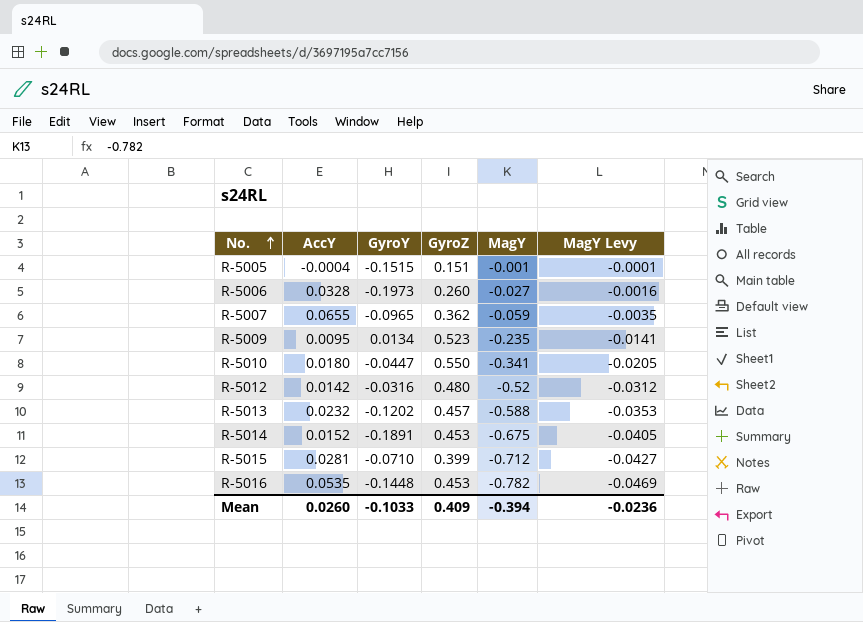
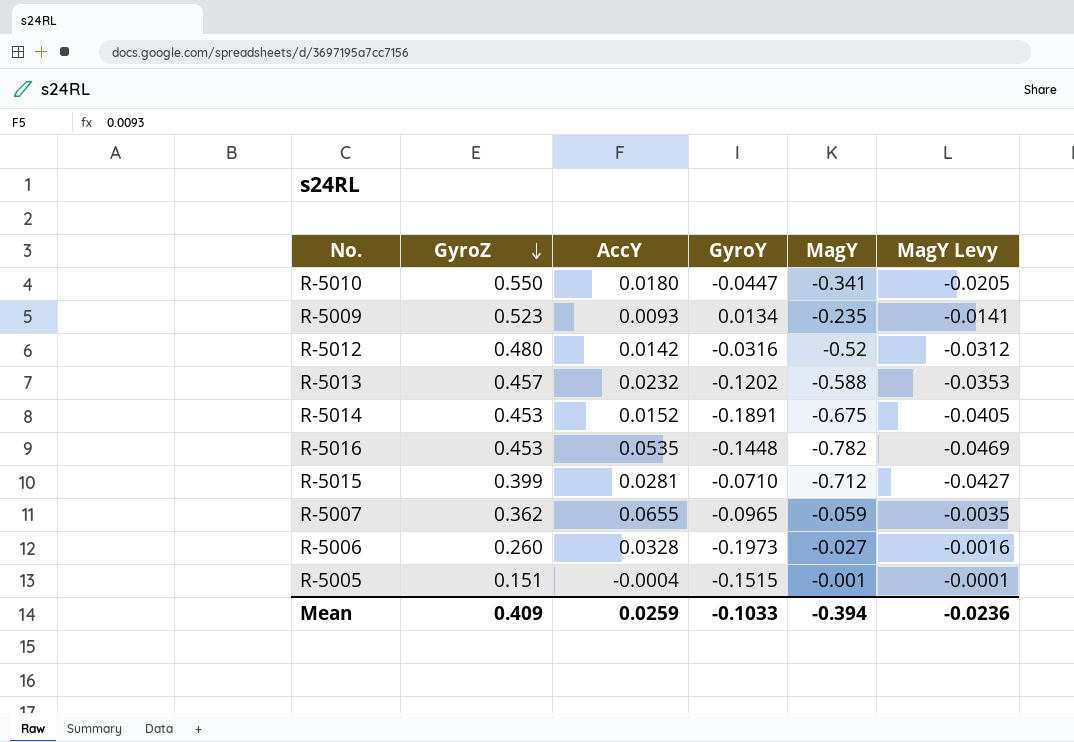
row order: No. ascending -> GyroZ descending
column GyroZ | position: 4 -> 2
R-5009 | AccY: 0.0095 -> 0.0093
Mean | AccY: 0.0260 -> 0.0259

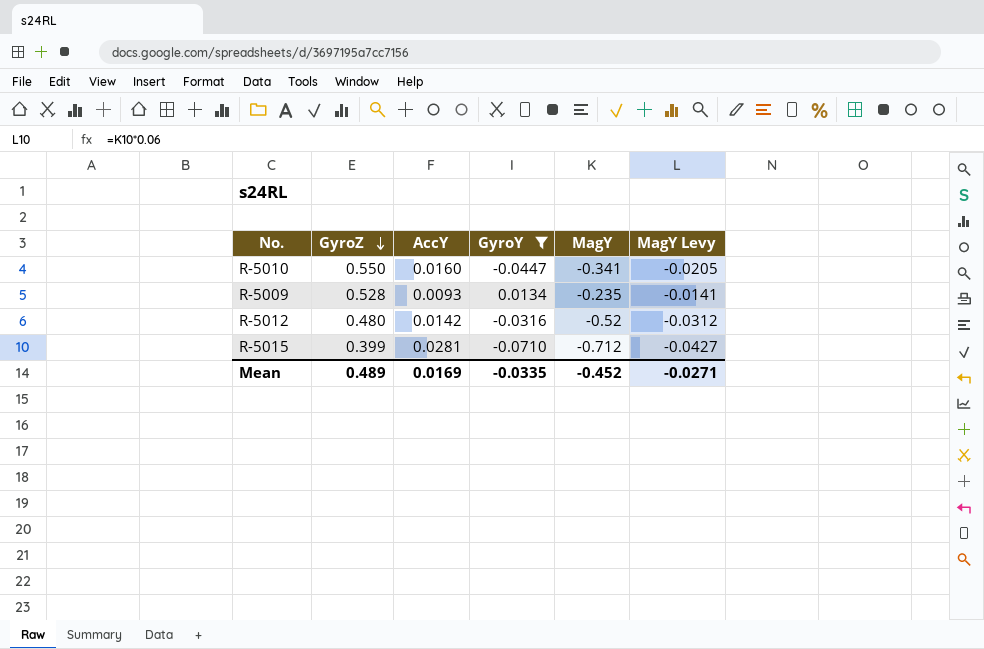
filter: none -> GyroY >= -0.0710
R-5010 | AccY: 0.0180 -> 0.0160
R-5009 | GyroZ: 0.523 -> 0.528
Mean | GyroZ: 0.409 -> 0.489
Mean | AccY: 0.0259 -> 0.0169
Mean | GyroY: -0.1033 -> -0.0335
Mean | MagY: -0.394 -> -0.452
Mean | MagY Levy: -0.0236 -> -0.0271

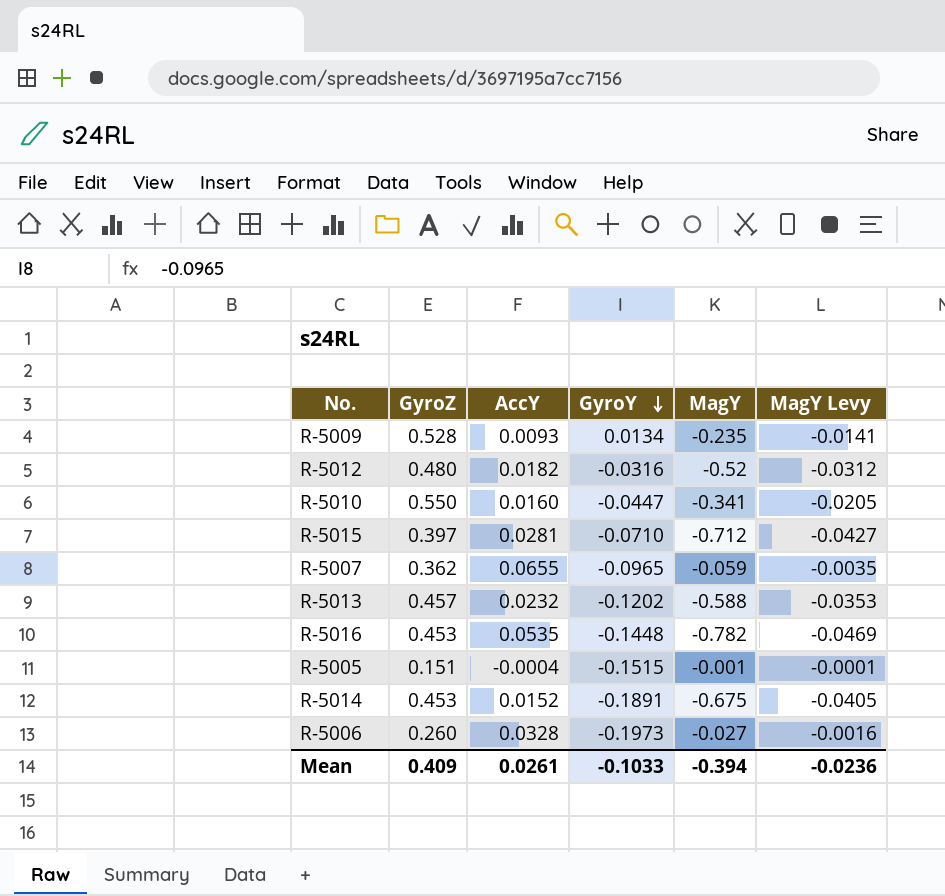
filter: GyroY >= -0.0710 -> none
row order: GyroZ descending -> GyroY descending
R-5012 | AccY: 0.0142 -> 0.0182
R-5015 | GyroZ: 0.399 -> 0.397
Mean | GyroZ: 0.489 -> 0.409
Mean | AccY: 0.0169 -> 0.0261
Mean | GyroY: -0.0335 -> -0.1033
Mean | MagY: -0.452 -> -0.394
Mean | MagY Levy: -0.0271 -> -0.0236

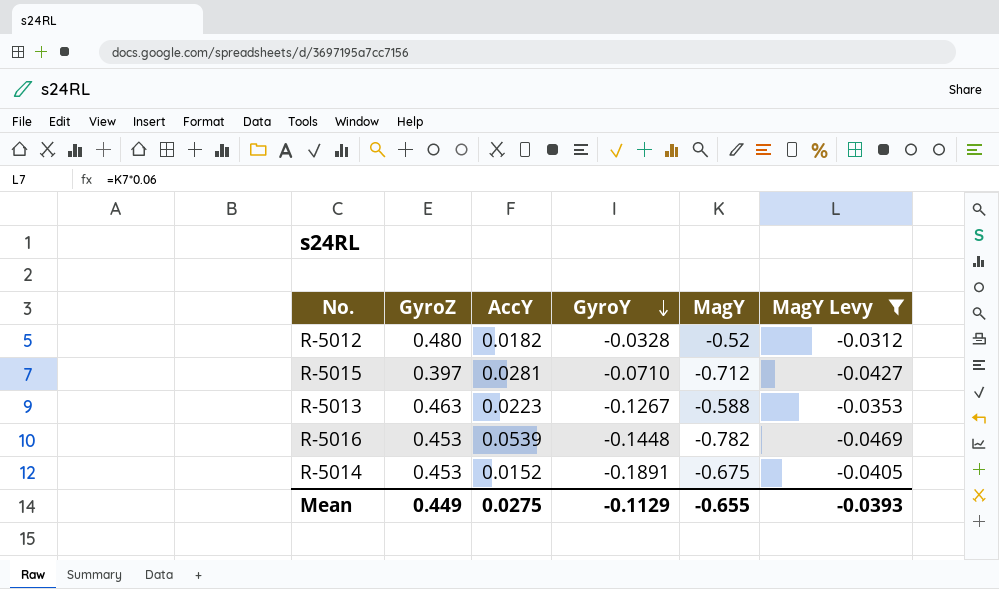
filter: none -> MagY Levy <= -0.0312
R-5012 | GyroY: -0.0316 -> -0.0328
R-5013 | GyroZ: 0.457 -> 0.463
R-5013 | AccY: 0.0232 -> 0.0223
R-5013 | GyroY: -0.1202 -> -0.1267
R-5016 | AccY: 0.0535 -> 0.0539
Mean | GyroZ: 0.409 -> 0.449
Mean | AccY: 0.0261 -> 0.0275
Mean | GyroY: -0.1033 -> -0.1129
Mean | MagY: -0.394 -> -0.655
Mean | MagY Levy: -0.0236 -> -0.0393

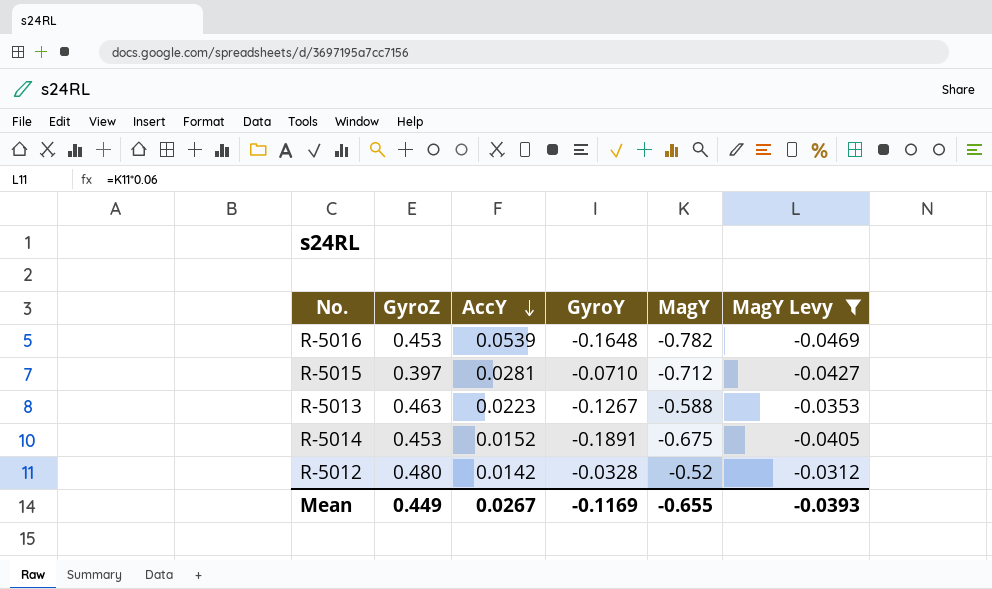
row order: GyroY descending -> AccY descending
R-5016 | GyroY: -0.1448 -> -0.1648
R-5012 | AccY: 0.0182 -> 0.0142
Mean | AccY: 0.0275 -> 0.0267
Mean | GyroY: -0.1129 -> -0.1169

